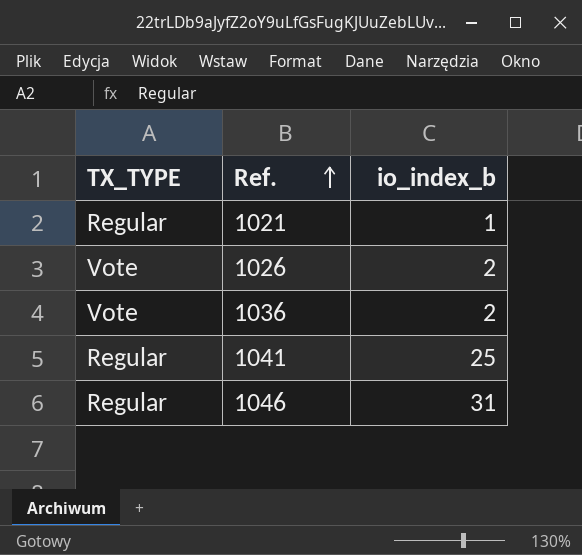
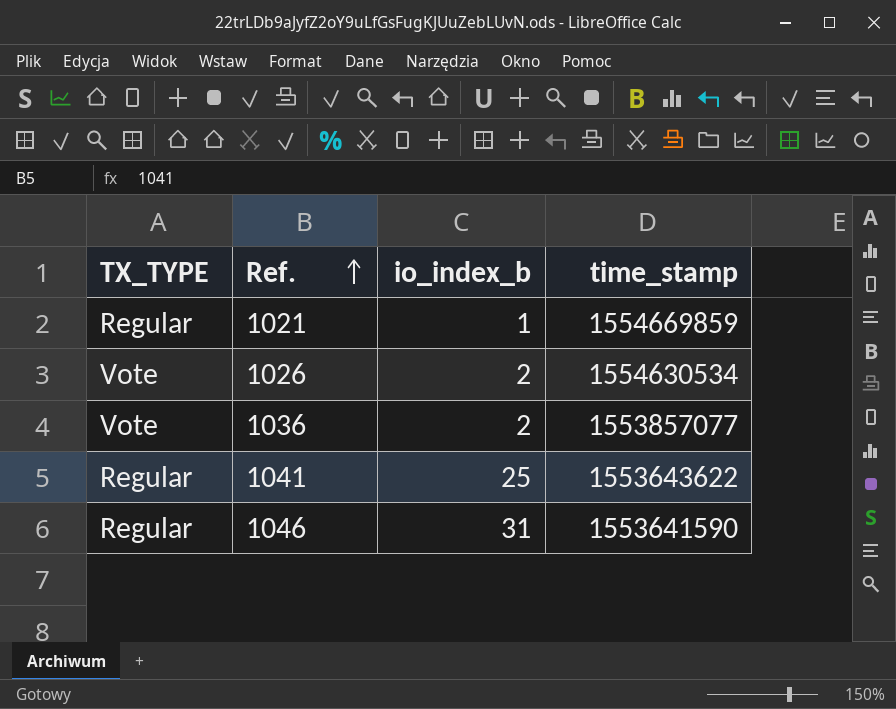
column time_stamp | position: none -> 4

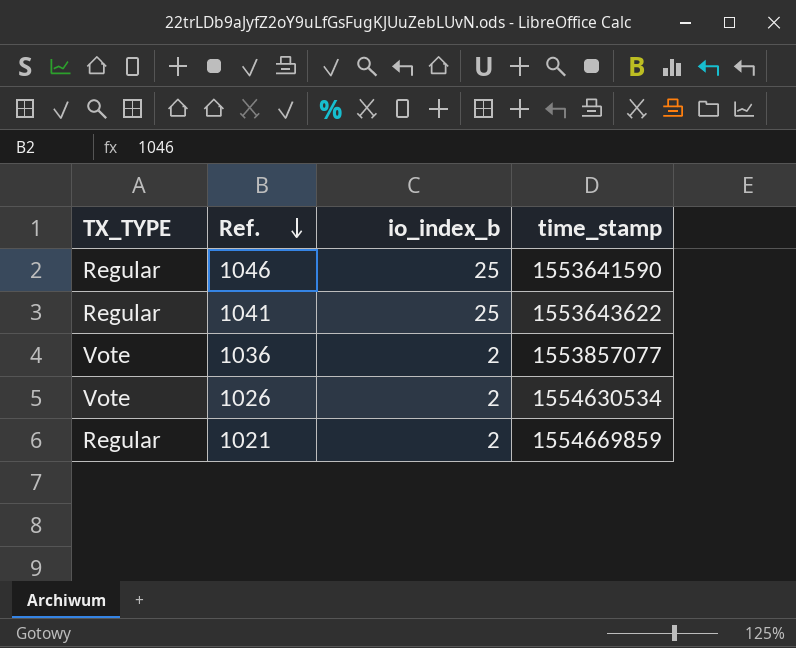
row order: Ref. ascending -> Ref. descending
1046 | io_index_b: 31 -> 25
1021 | io_index_b: 1 -> 2

